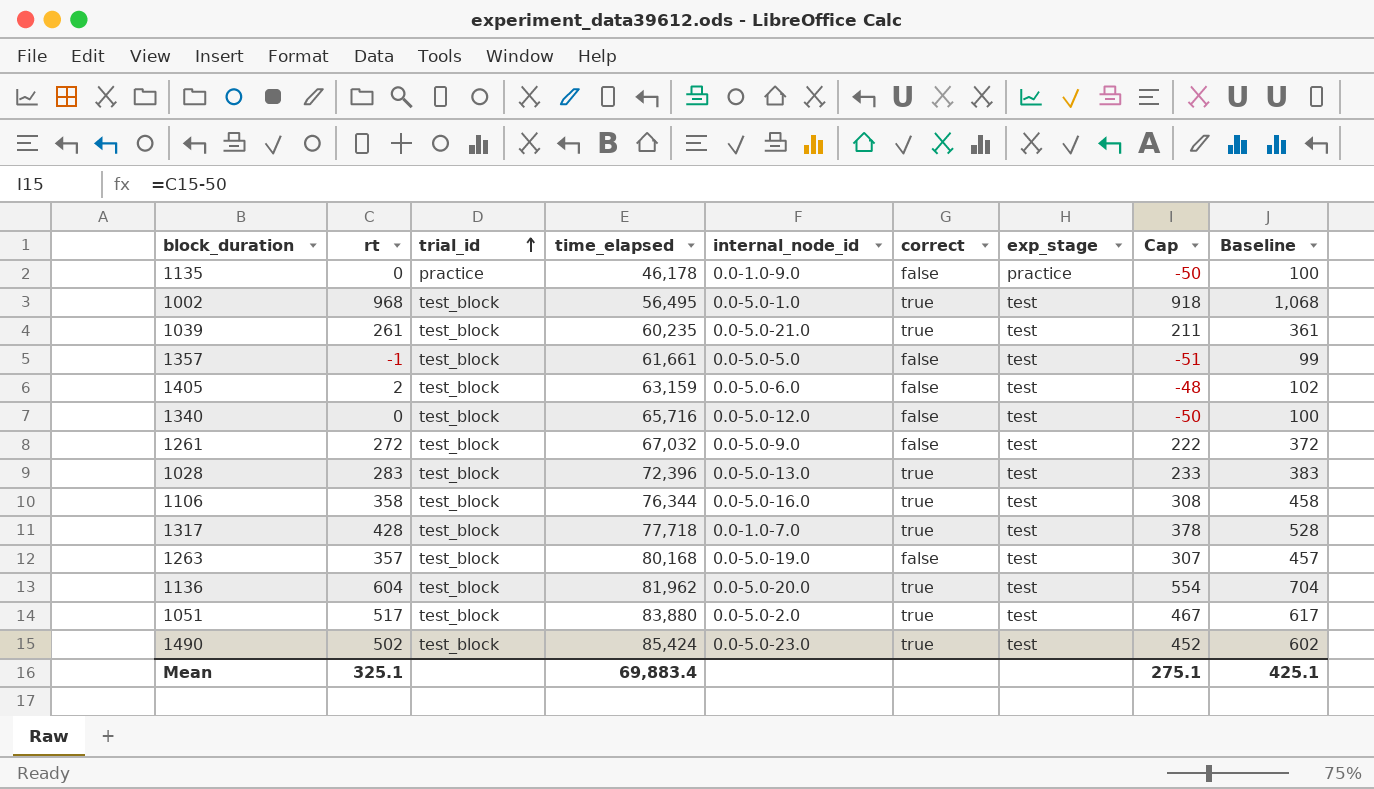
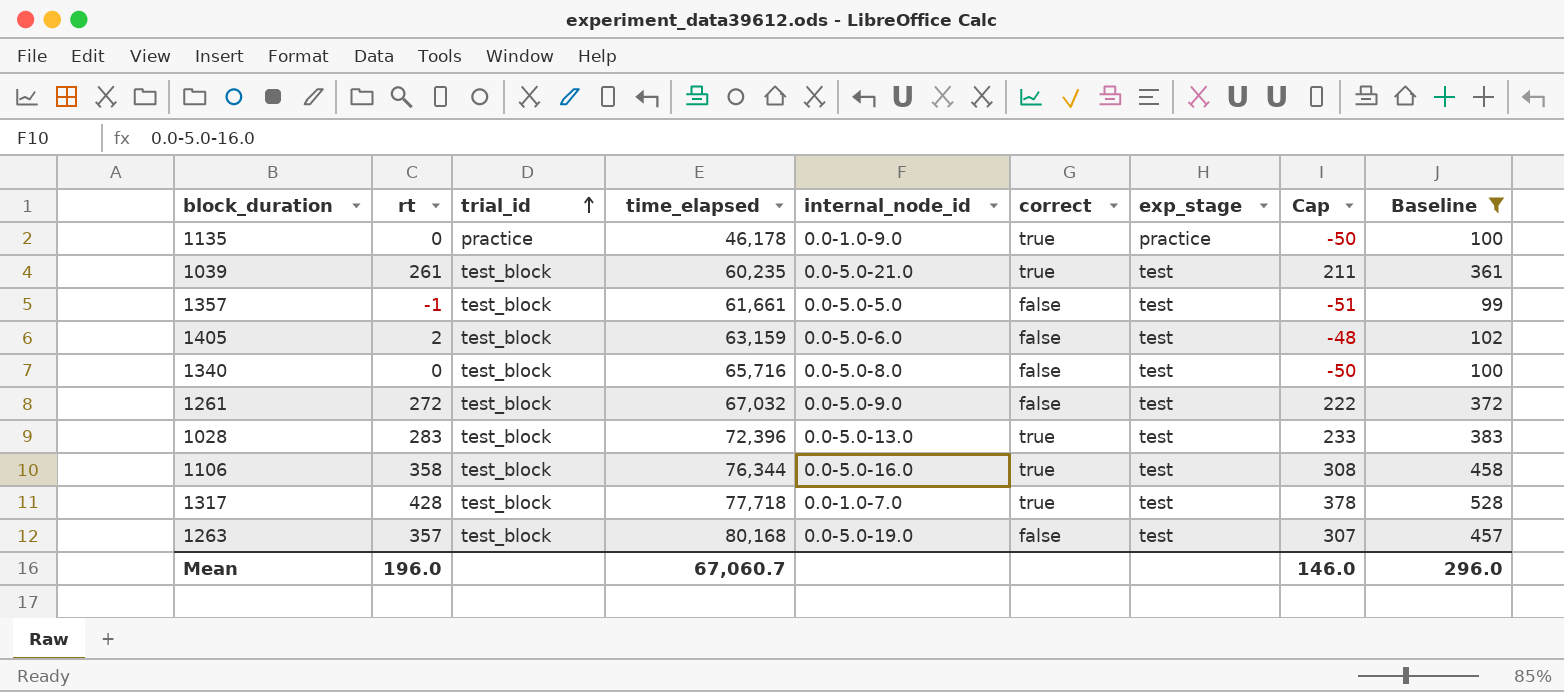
filter: none -> Baseline <= 528
1135 | correct: false -> true
1340 | internal_node_id: 0.0-5.0-12.0 -> 0.0-5.0-8.0
Mean | rt: 325.1 -> 196.0
Mean | time_elapsed: 69,883.4 -> 67,060.7
Mean | Cap: 275.1 -> 146.0
Mean | Baseline: 425.1 -> 296.0

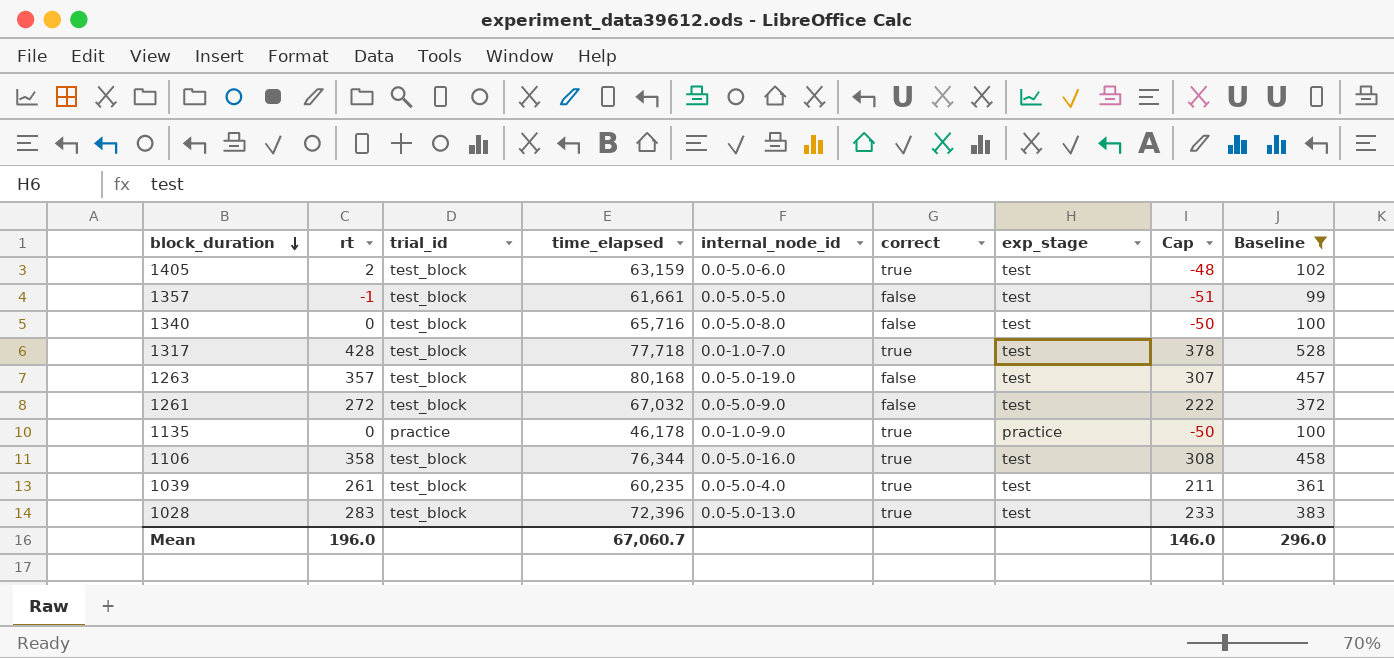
row order: trial_id ascending -> block_duration descending
1405 | correct: false -> true
1039 | internal_node_id: 0.0-5.0-21.0 -> 0.0-5.0-4.0

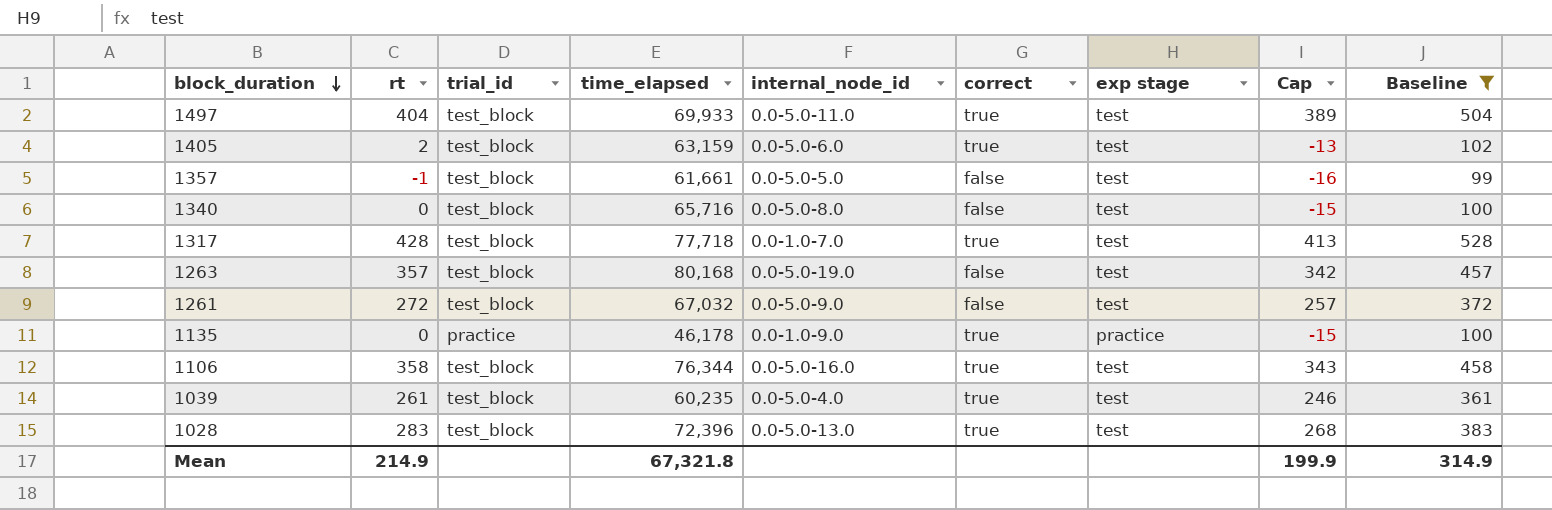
column name: exp_stage -> exp stage
column Cap | formula: [rt] - 50 -> [rt] - 15
row 1497: none -> 404 | test_block | 69,933 | 0.0-5.0-11.0 | true | test | 389 | 504
Mean | rt: 196.0 -> 214.9
Mean | time_elapsed: 67,060.7 -> 67,321.8
Mean | Cap: 146.0 -> 199.9
Mean | Baseline: 296.0 -> 314.9

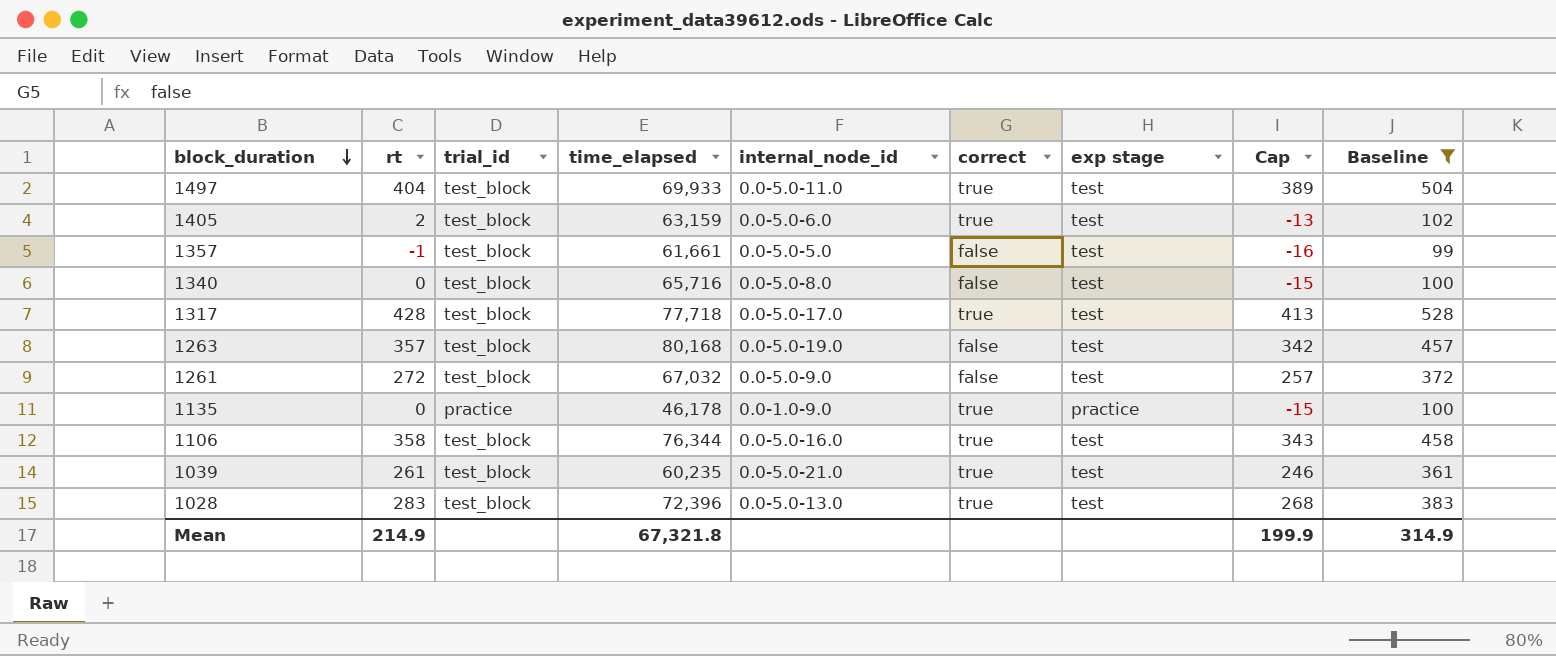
1317 | internal_node_id: 0.0-1.0-7.0 -> 0.0-5.0-17.0
1039 | internal_node_id: 0.0-5.0-4.0 -> 0.0-5.0-21.0

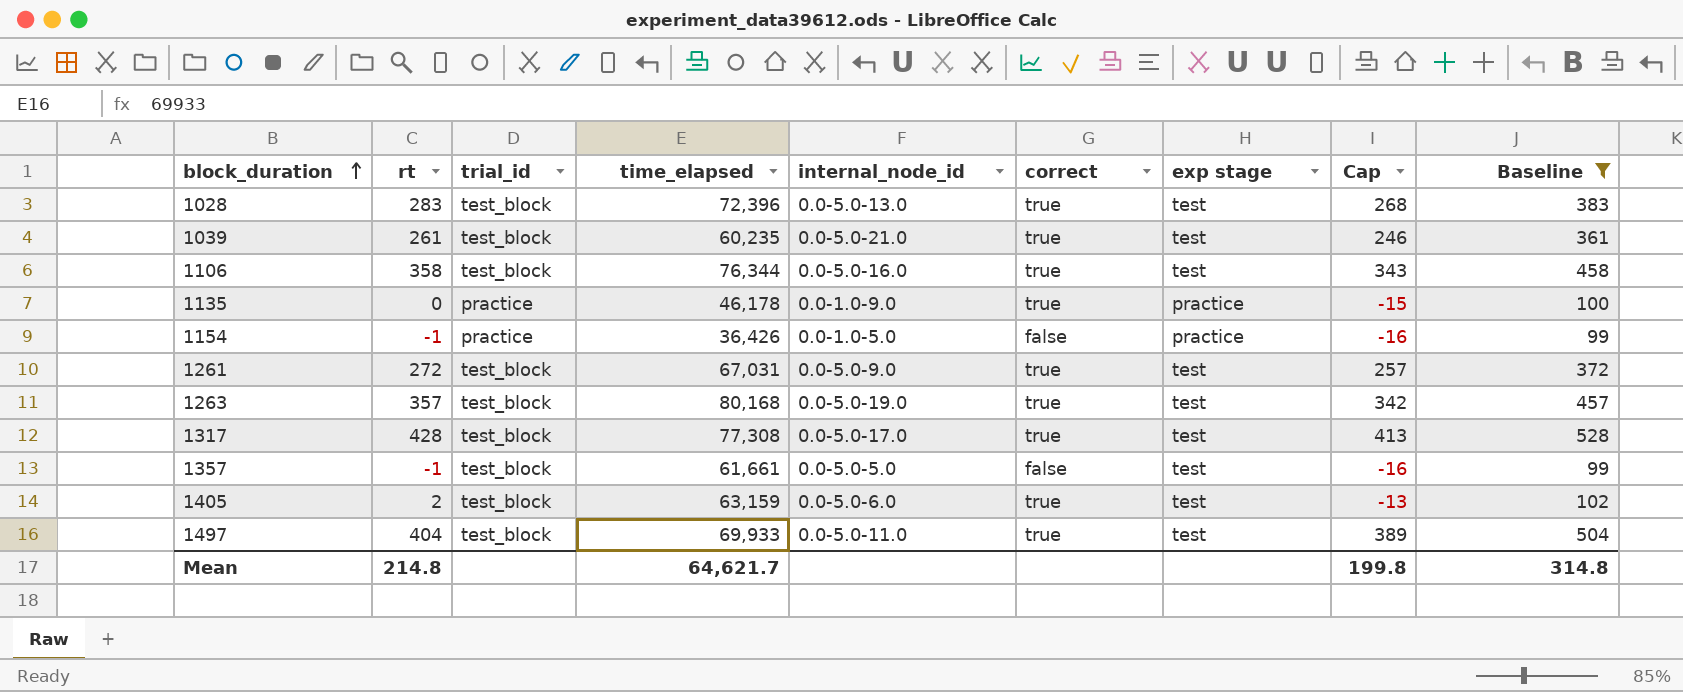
row order: block_duration descending -> block_duration ascending
row 1340: 0 | test_block | 65,716 | 0.0-5.0-8.0 | false | test | -15 | 100 -> none
row 1154: none -> -1 | practice | 36,426 | 0.0-1.0-5.0 | false | practice | -16 | 99
1261 | time_elapsed: 67,032 -> 67,031
1261 | correct: false -> true
1263 | correct: false -> true
1317 | time_elapsed: 77,718 -> 77,308
Mean | rt: 214.9 -> 214.8
Mean | time_elapsed: 67,321.8 -> 64,621.7
Mean | Cap: 199.9 -> 199.8
Mean | Baseline: 314.9 -> 314.8

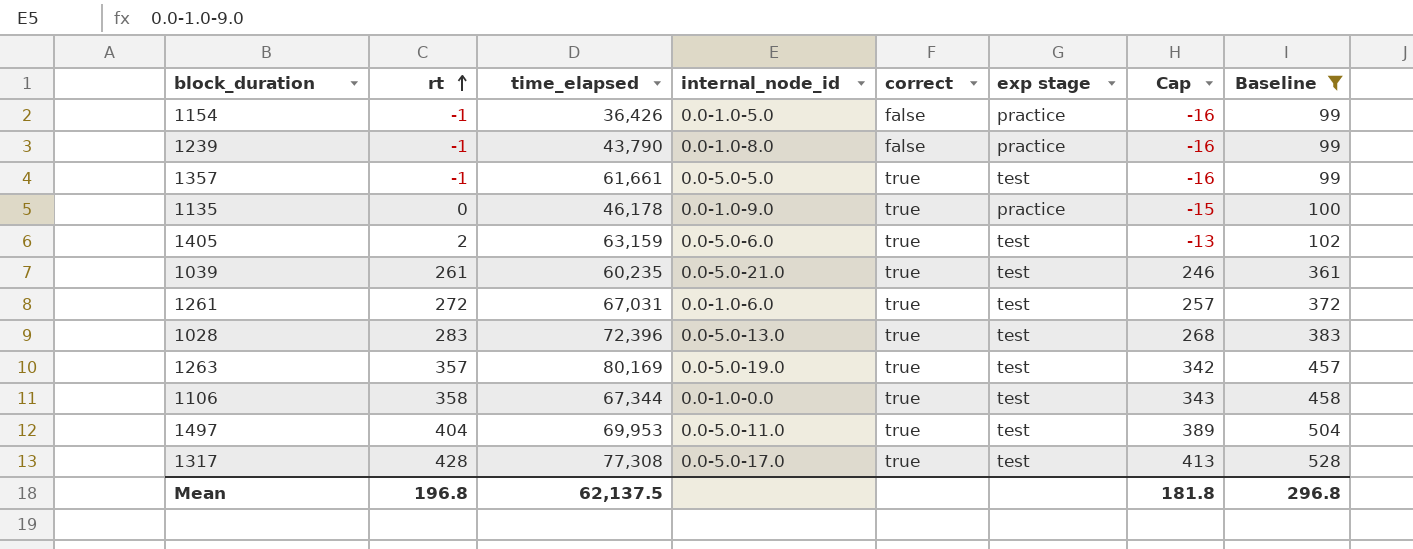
row order: block_duration ascending -> rt ascending
column trial_id | position: 3 -> none
row 1239: none -> -1 | 43,790 | 0.0-1.0-8.0 | false | practice | -16 | 99
1357 | correct: false -> true
1261 | internal_node_id: 0.0-5.0-9.0 -> 0.0-1.0-6.0
1263 | time_elapsed: 80,168 -> 80,169
1106 | time_elapsed: 76,344 -> 67,344
1106 | internal_node_id: 0.0-5.0-16.0 -> 0.0-1.0-0.0
1497 | time_elapsed: 69,933 -> 69,953
Mean | rt: 214.8 -> 196.8
Mean | time_elapsed: 64,621.7 -> 62,137.5
Mean | Cap: 199.8 -> 181.8
Mean | Baseline: 314.8 -> 296.8

